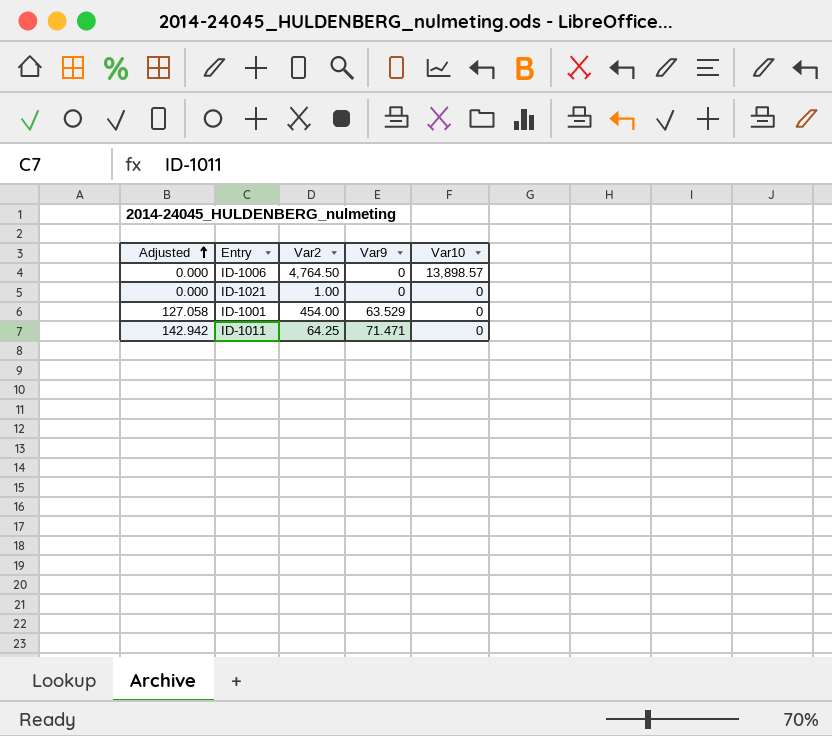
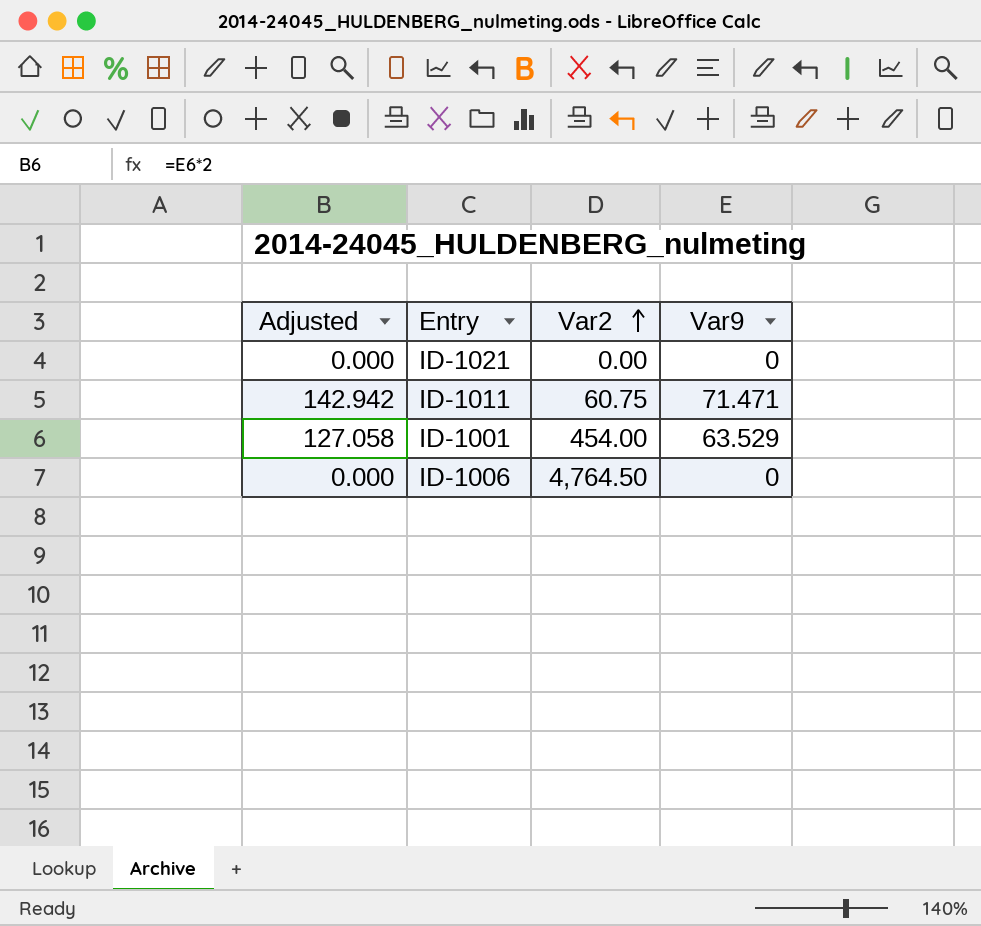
row order: Adjusted ascending -> Var2 ascending
column Var10 | position: 5 -> none
ID-1021 | Var2: 1.00 -> 0.00
ID-1011 | Var2: 64.25 -> 60.75

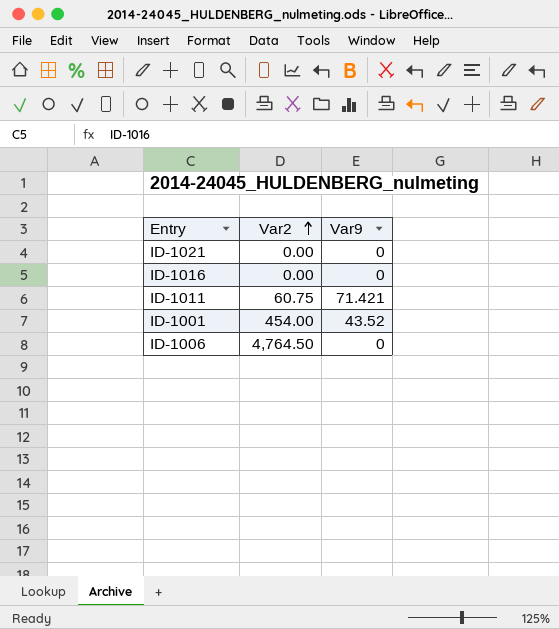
column Adjusted | formula: [Var9] * 2 -> none
row ID-1016: none -> 0.00 | 0
ID-1011 | Var9: 71.471 -> 71.421
ID-1001 | Var9: 63.529 -> 43.52

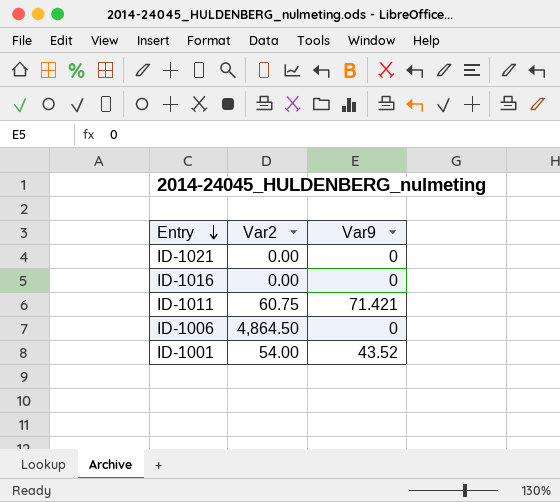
row order: Var2 ascending -> Entry descending
ID-1006 | Var2: 4,764.50 -> 4,864.50
ID-1001 | Var2: 454.00 -> 54.00

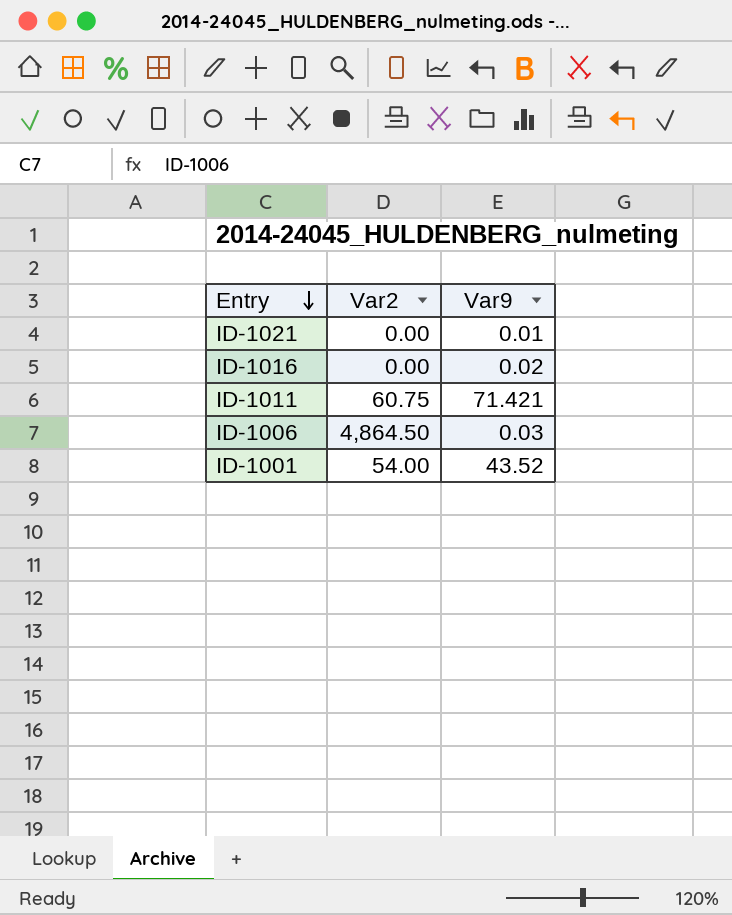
ID-1021 | Var9: 0 -> 0.01
ID-1016 | Var9: 0 -> 0.02
ID-1006 | Var9: 0 -> 0.03

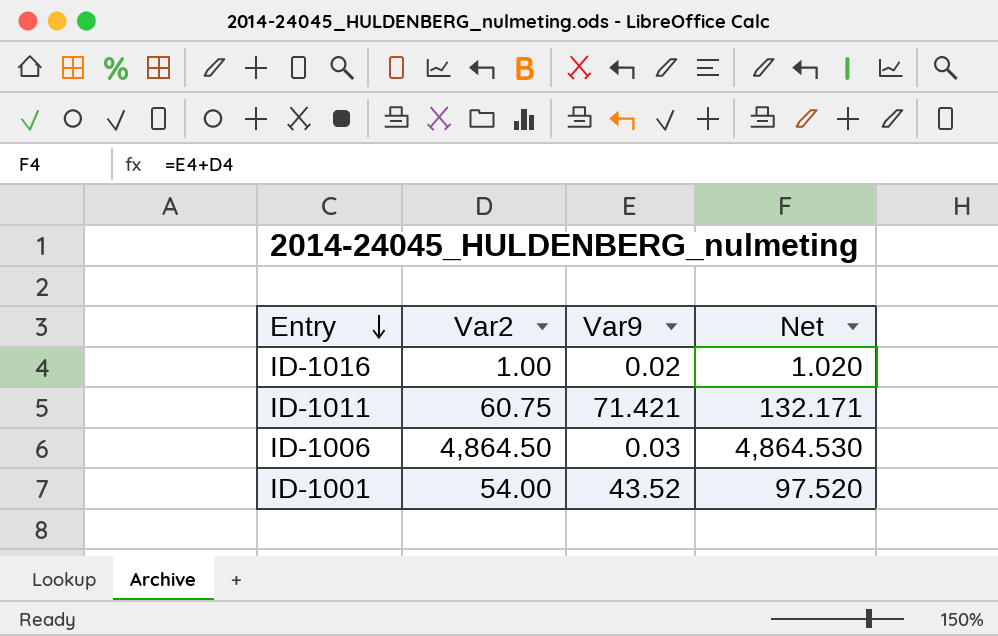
column Net | formula: none -> [Var2] + [Var9]
row ID-1021: 0.00 | 0.01 -> none
ID-1016 | Var2: 0.00 -> 1.00

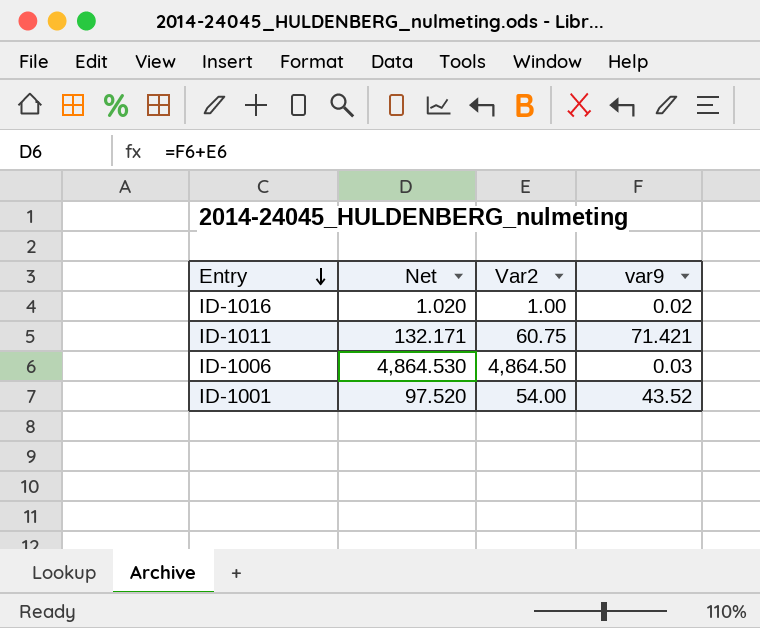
column Net | position: 4 -> 2
column name: Var9 -> var9

